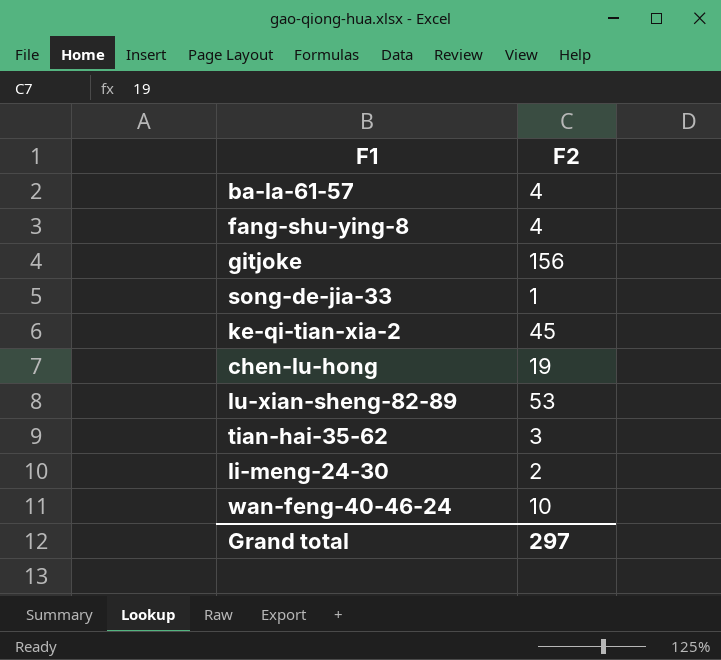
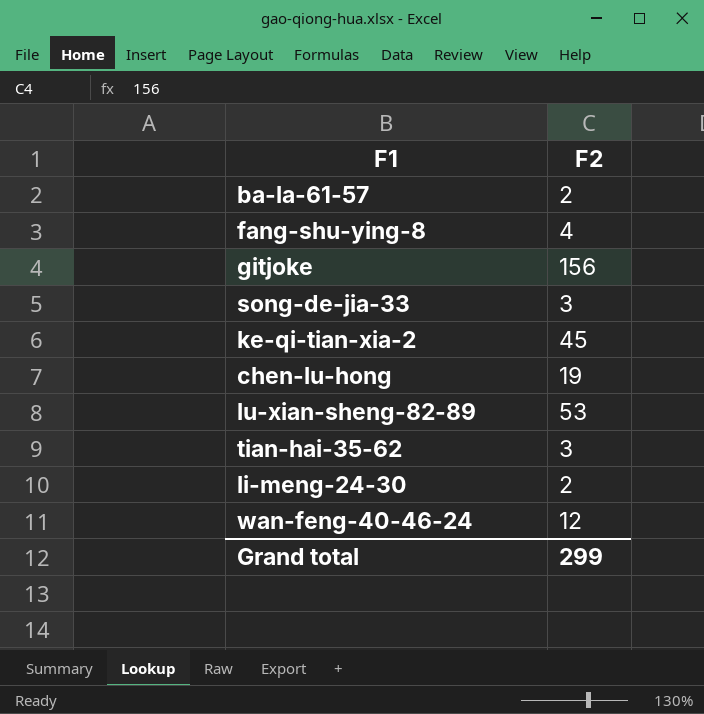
ba-la-61-57 | F2: 4 -> 2
song-de-jia-33 | F2: 1 -> 3
wan-feng-40-46-24 | F2: 10 -> 12
Grand total | F2: 297 -> 299

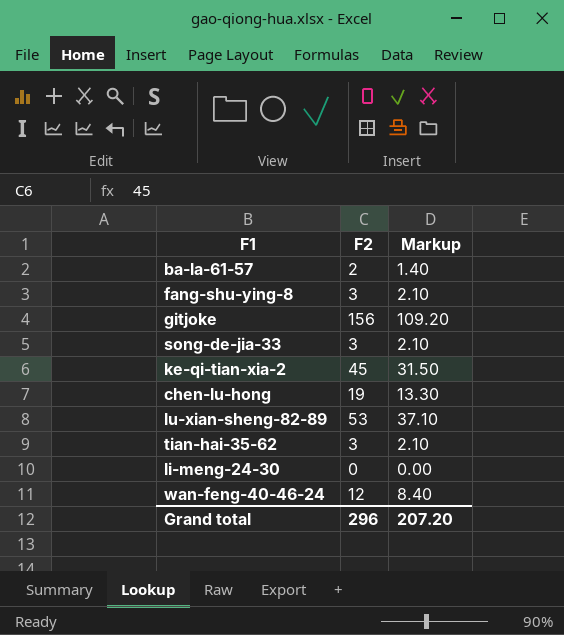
column Markup | formula: none -> [F2] * 0.7
fang-shu-ying-8 | F2: 4 -> 3
li-meng-24-30 | F2: 2 -> 0
Grand total | F2: 299 -> 296

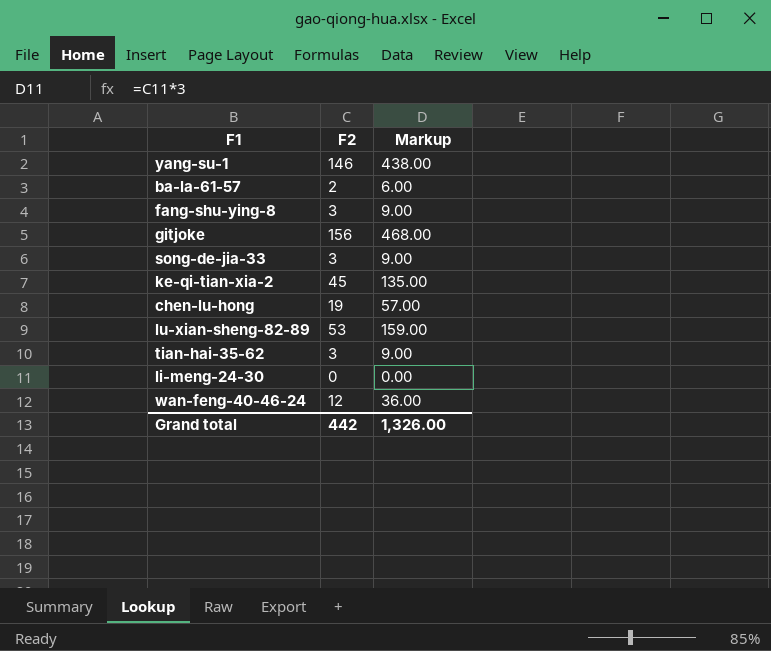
column Markup | formula: [F2] * 0.7 -> [F2] * 3
row yang-su-1: none -> 146 | 438.00
Grand total | F2: 296 -> 442
Grand total | Markup: 207.20 -> 1,326.00

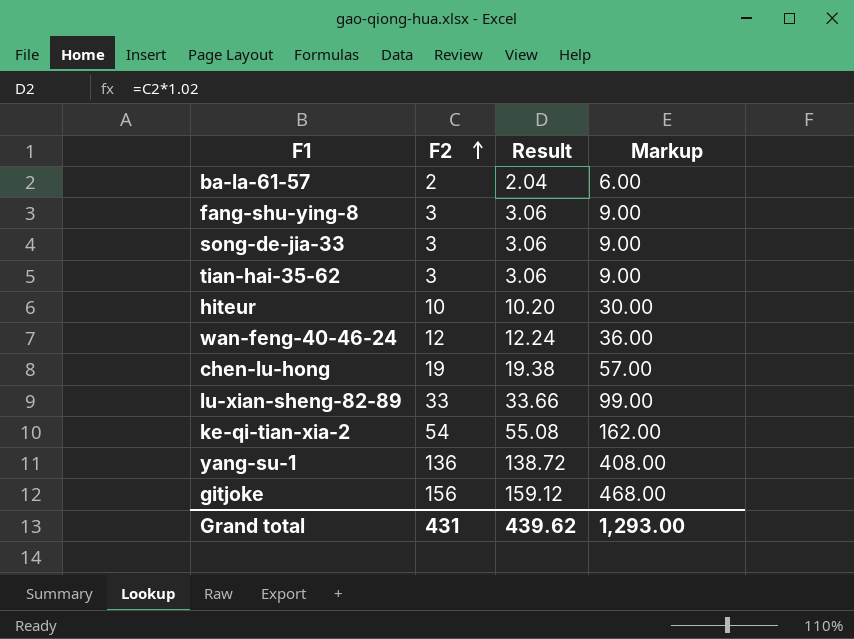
row order: none -> F2 ascending
column Result | formula: none -> [F2] * 1.02
row li-meng-24-30: 0 | 0.00 -> none
row hiteur: none -> 10 | 10.20 | 30.00
lu-xian-sheng-82-89 | F2: 53 -> 33
lu-xian-sheng-82-89 | Markup: 159.00 -> 99.00
ke-qi-tian-xia-2 | F2: 45 -> 54
ke-qi-tian-xia-2 | Markup: 135.00 -> 162.00
yang-su-1 | F2: 146 -> 136
yang-su-1 | Markup: 438.00 -> 408.00
Grand total | F2: 442 -> 431
Grand total | Markup: 1,326.00 -> 1,293.00

